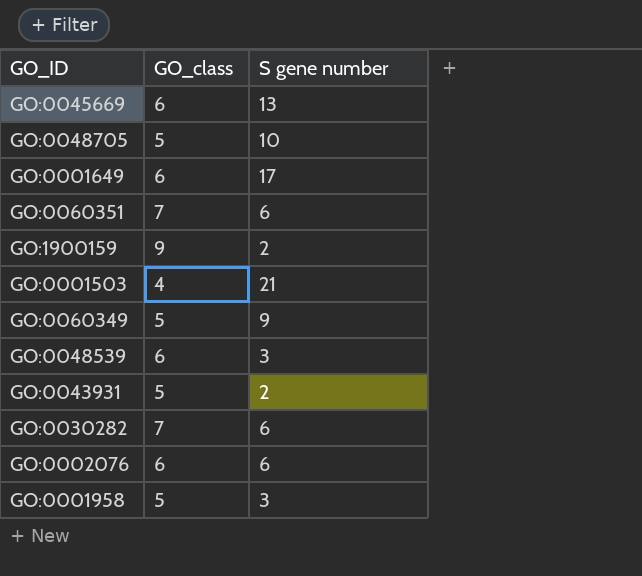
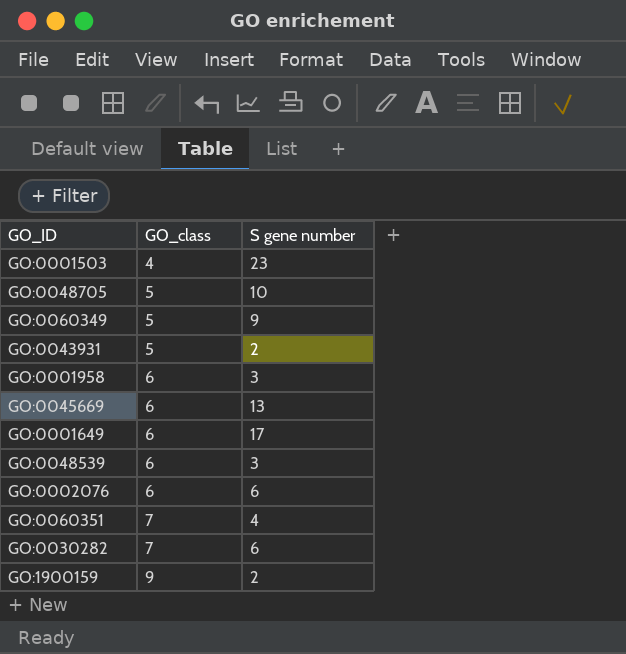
row order: none -> GO_class ascending
GO:0001503 | S gene number: 21 -> 23
GO:0001958 | GO_class: 5 -> 6
GO:0060351 | S gene number: 6 -> 4

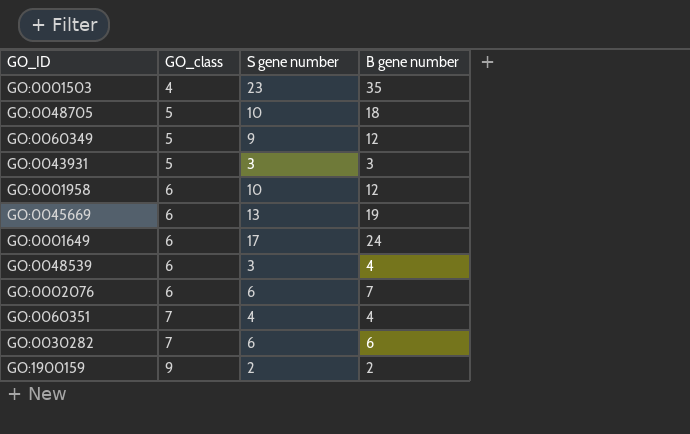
column B gene number | position: none -> 4
GO:0043931 | S gene number: 2 -> 3
GO:0001958 | S gene number: 3 -> 10

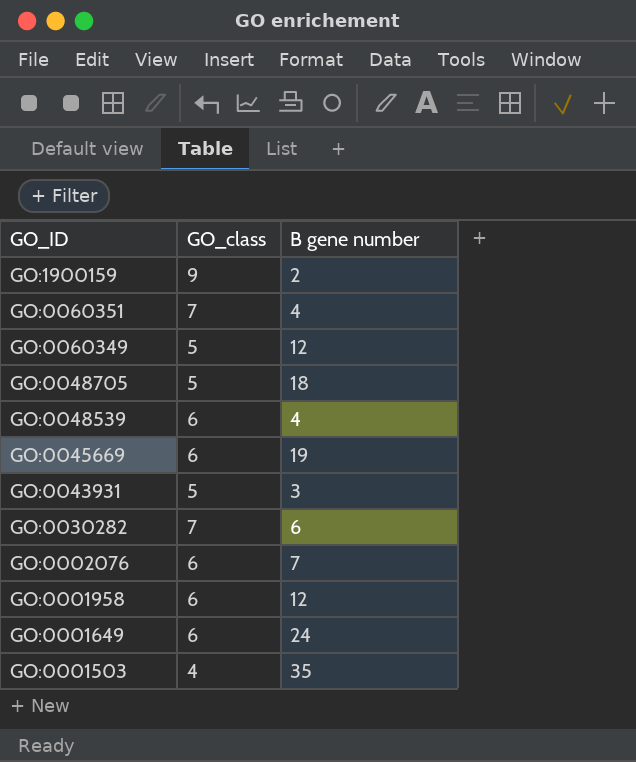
row order: GO_class ascending -> GO_ID descending
column S gene number | position: 3 -> none

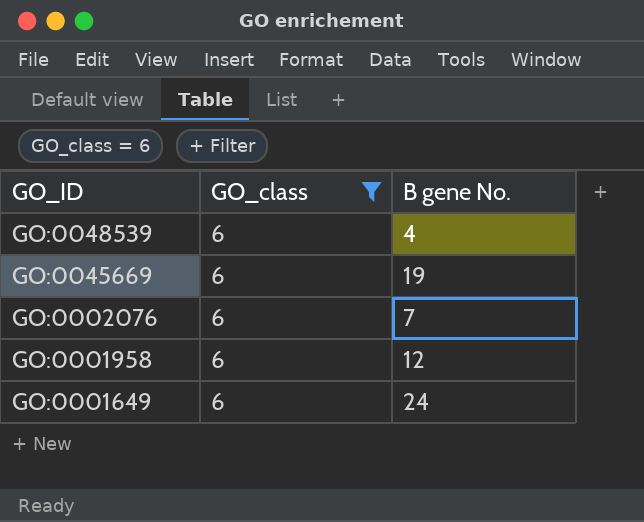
filter: none -> GO_class = 6
column name: B gene number -> B gene No.

